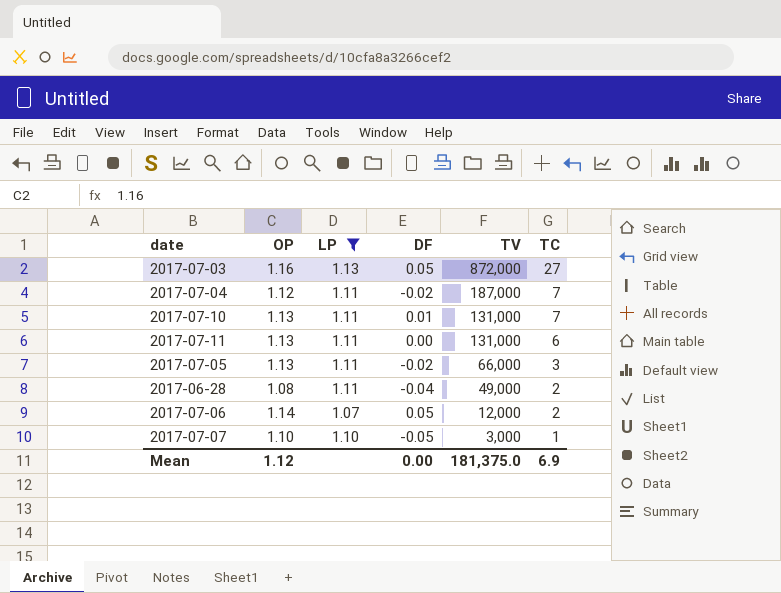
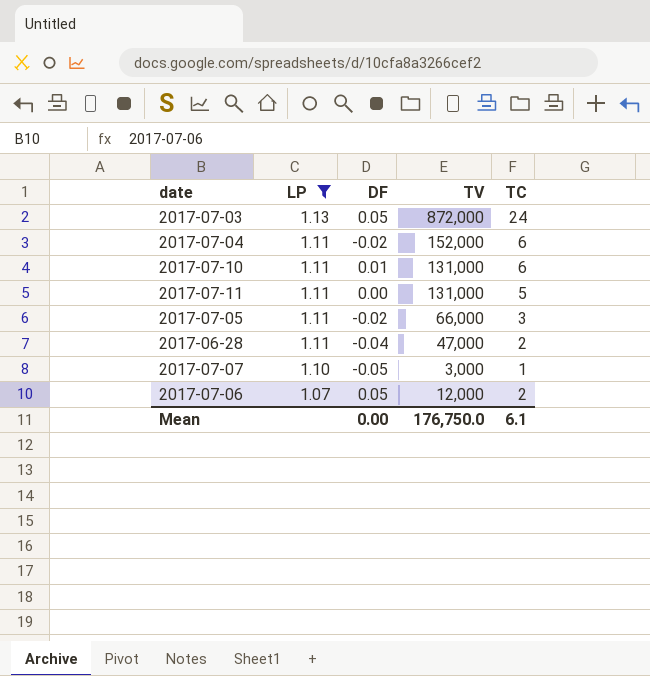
row order: TV descending -> LP descending
column OP | position: 2 -> none
2017-07-03 | TC: 27 -> 24
2017-07-04 | TV: 187,000 -> 152,000
2017-07-04 | TC: 7 -> 6
2017-07-10 | TC: 7 -> 6
2017-07-11 | TC: 6 -> 5
2017-06-28 | TV: 49,000 -> 47,000
Mean | TV: 181,375.0 -> 176,750.0
Mean | TC: 6.9 -> 6.1

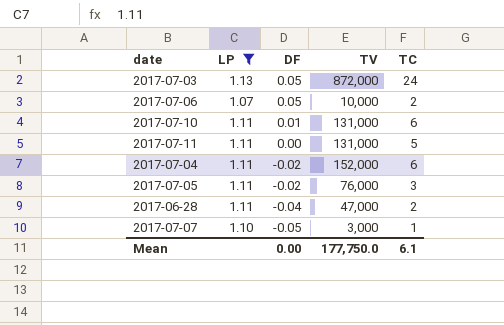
row order: LP descending -> DF descending
2017-07-06 | TV: 12,000 -> 10,000
2017-07-05 | TV: 66,000 -> 76,000
Mean | TV: 176,750.0 -> 177,750.0

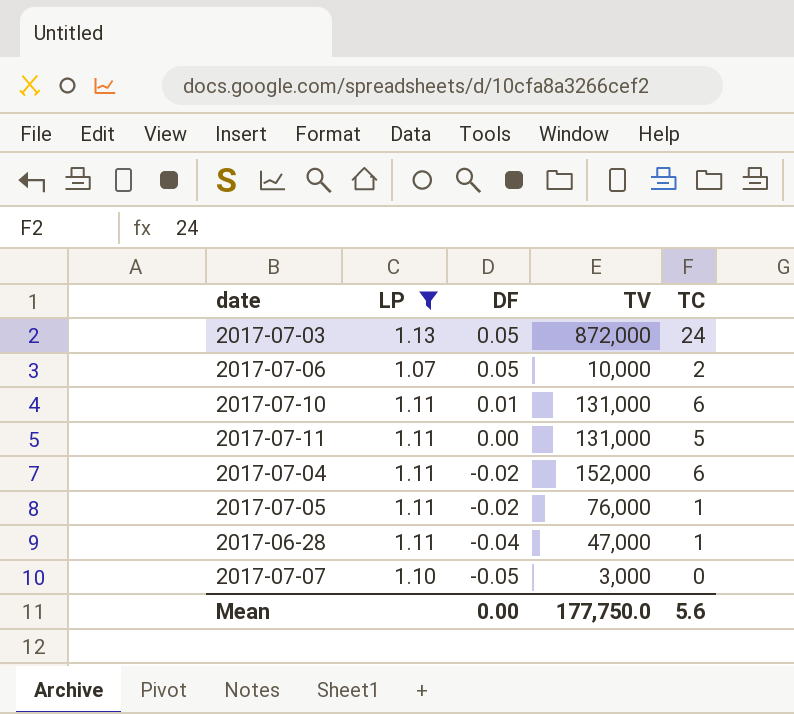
2017-07-05 | TC: 3 -> 1
2017-06-28 | TC: 2 -> 1
2017-07-07 | TC: 1 -> 0
Mean | TC: 6.1 -> 5.6

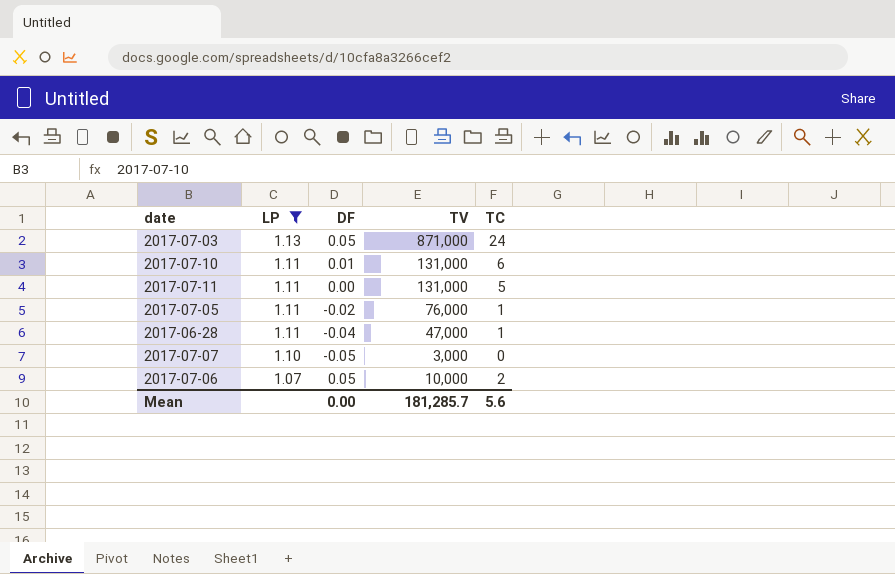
row order: DF descending -> LP descending
row 2017-07-04: 1.11 | -0.02 | 152,000 | 6 -> none
2017-07-03 | TV: 872,000 -> 871,000
Mean | TV: 177,750.0 -> 181,285.7

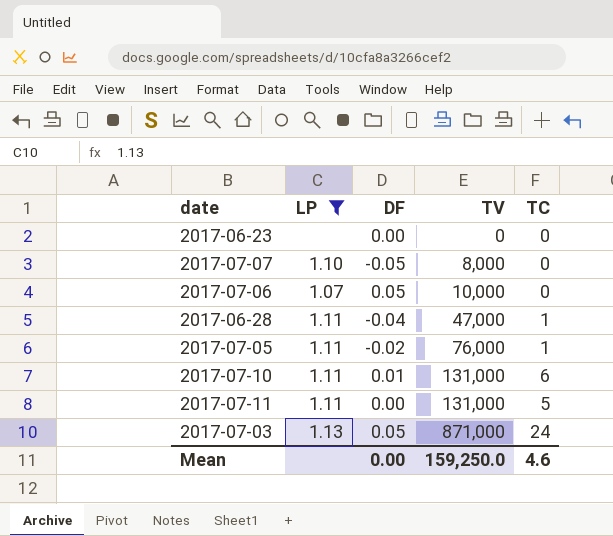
row order: LP descending -> TV ascending
row 2017-06-23: none -> none | 0.00 | 0 | 0
2017-07-07 | TV: 3,000 -> 8,000
2017-07-06 | TC: 2 -> 0
Mean | TV: 181,285.7 -> 159,250.0
Mean | TC: 5.6 -> 4.6

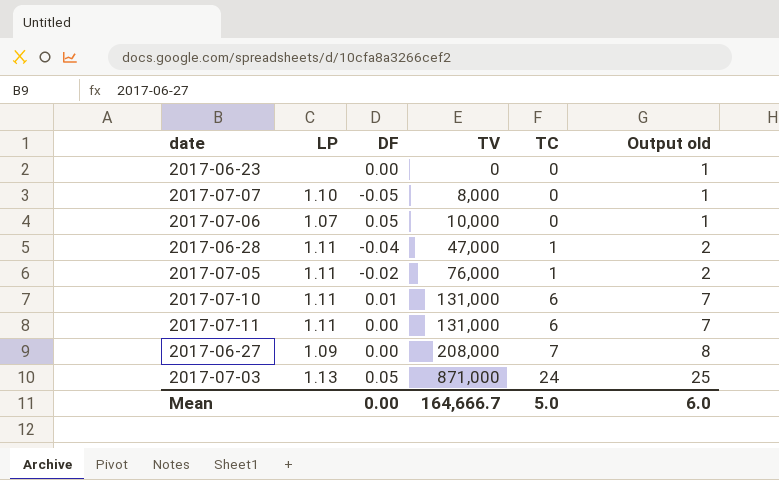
filter: LP != 1.09 -> none
column Output old | formula: none -> [TC] + 1
2017-07-11 | TC: 5 -> 6
Mean | TV: 159,250.0 -> 164,666.7
Mean | TC: 4.6 -> 5.0

